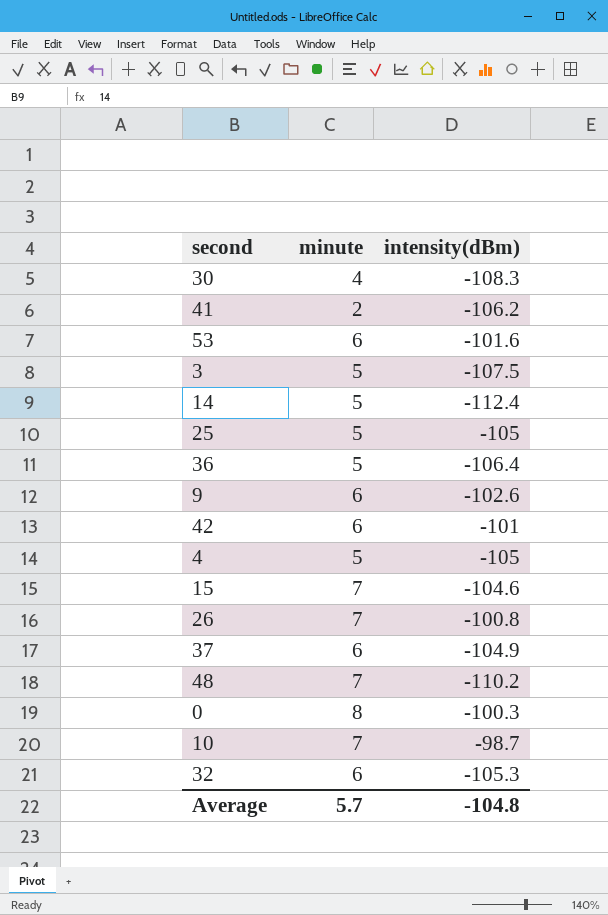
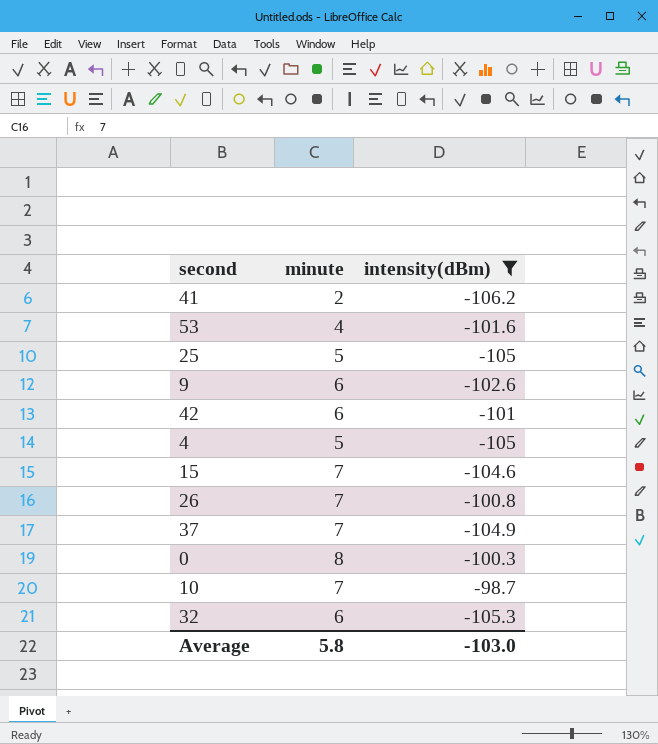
filter: none -> intensity(dBm) >= -106.2
53 | minute: 6 -> 4
37 | minute: 6 -> 7
Average | minute: 5.7 -> 5.8
Average | intensity(dBm): -104.8 -> -103.0

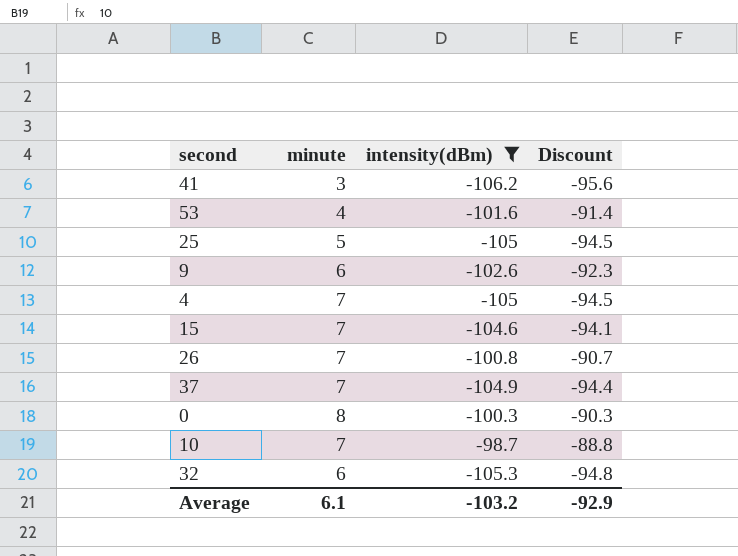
column Discount | formula: none -> [intensity(dBm)] * 0.9
row 42: 6 | -101 -> none
41 | minute: 2 -> 3
4 | minute: 5 -> 7
Average | minute: 5.8 -> 6.1
Average | intensity(dBm): -103.0 -> -103.2

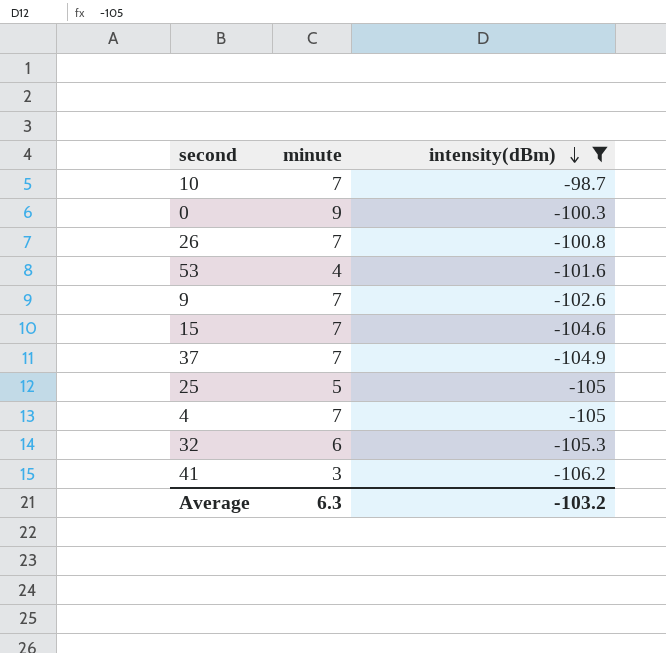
row order: none -> intensity(dBm) descending
column Discount | formula: [intensity(dBm)] * 0.9 -> none
0 | minute: 8 -> 9
9 | minute: 6 -> 7
Average | minute: 6.1 -> 6.3

